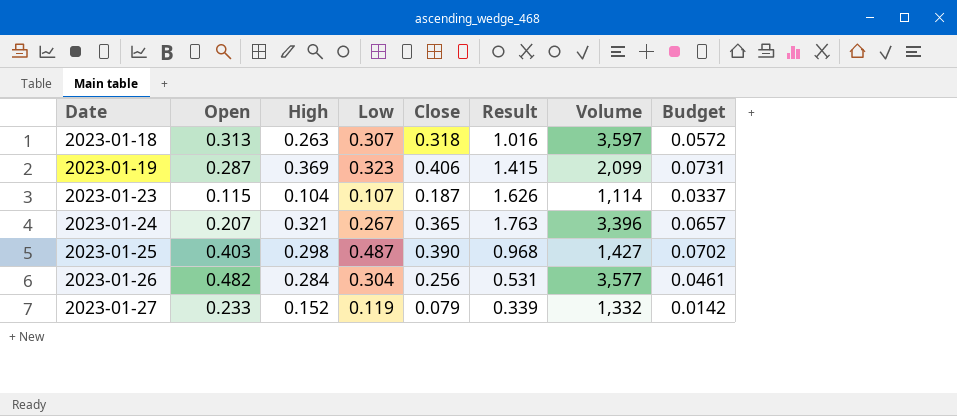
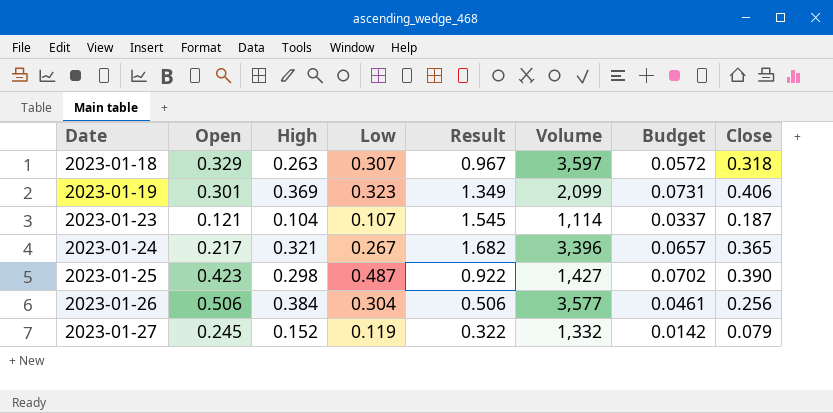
column Close | position: 5 -> 8
2023-01-18 | Open: 0.313 -> 0.329
2023-01-18 | Result: 1.016 -> 0.967
2023-01-19 | Open: 0.287 -> 0.301
2023-01-19 | Result: 1.415 -> 1.349
2023-01-23 | Open: 0.115 -> 0.121
2023-01-23 | Result: 1.626 -> 1.545
2023-01-24 | Open: 0.207 -> 0.217
2023-01-24 | Result: 1.763 -> 1.682
2023-01-25 | Open: 0.403 -> 0.423
2023-01-25 | Result: 0.968 -> 0.922
2023-01-26 | Open: 0.482 -> 0.506
2023-01-26 | High: 0.284 -> 0.384
2023-01-26 | Result: 0.531 -> 0.506
2023-01-27 | Open: 0.233 -> 0.245
2023-01-27 | Result: 0.339 -> 0.322

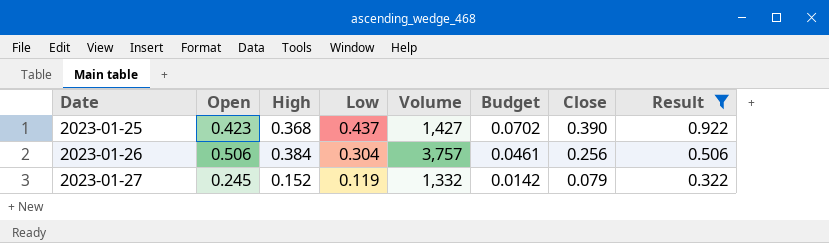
filter: none -> Result <= 0.922
column Result | position: 5 -> 8
2023-01-25 | High: 0.298 -> 0.368
2023-01-25 | Low: 0.487 -> 0.437
2023-01-26 | Volume: 3,577 -> 3,757

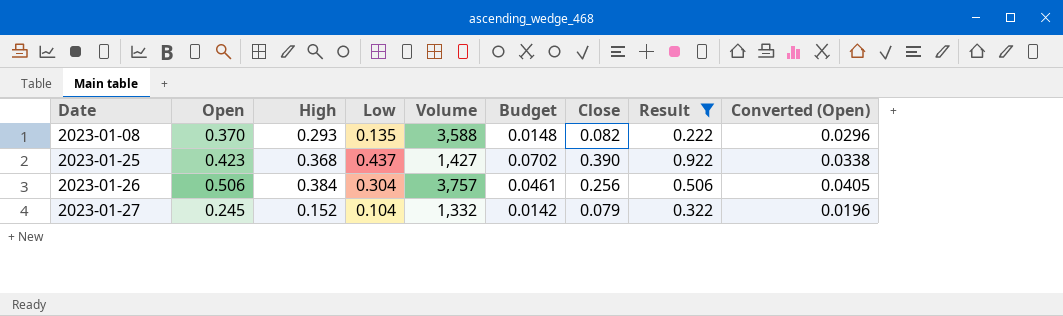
column Converted (Open) | formula: none -> [Open] * 0.08
row 2023-01-08: none -> 0.370 | 0.293 | 0.135 | 3,588 | 0.0148 | 0.082 | 0.222 | 0.0296
2023-01-27 | Low: 0.119 -> 0.104

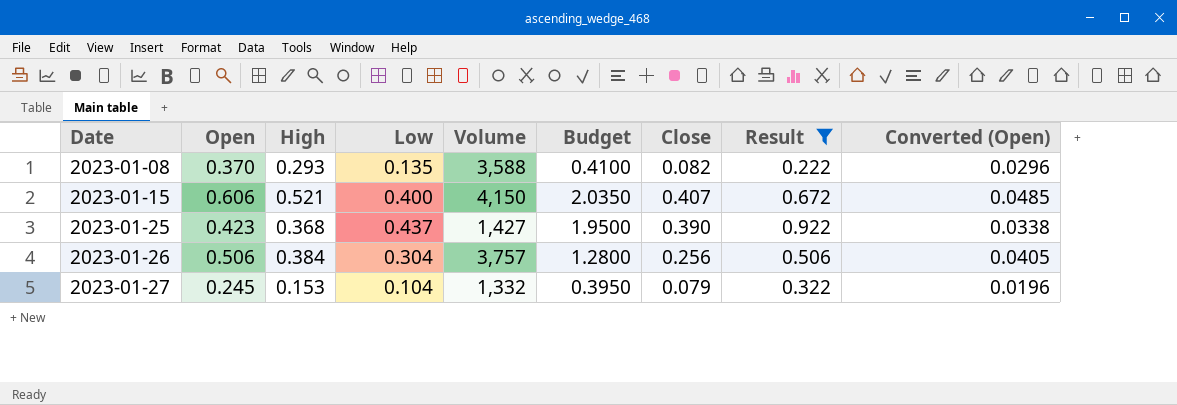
column Budget | formula: [Close] * 0.18 -> [Close] * 5
row 2023-01-15: none -> 0.606 | 0.521 | 0.400 | 4,150 | 2.0350 | 0.407 | 0.672 | 0.0485
2023-01-27 | High: 0.152 -> 0.153

